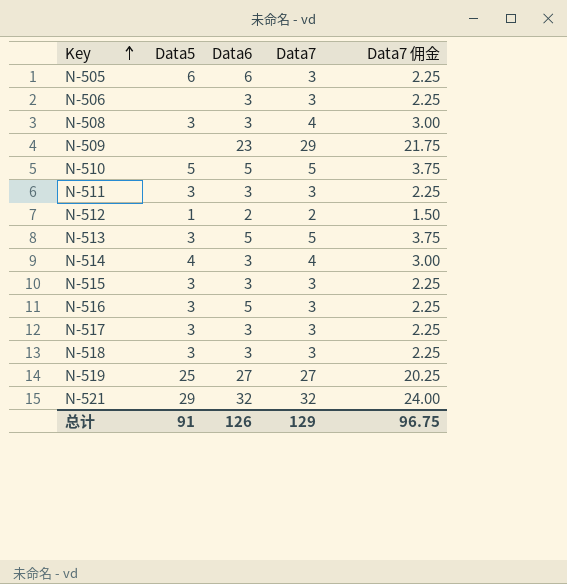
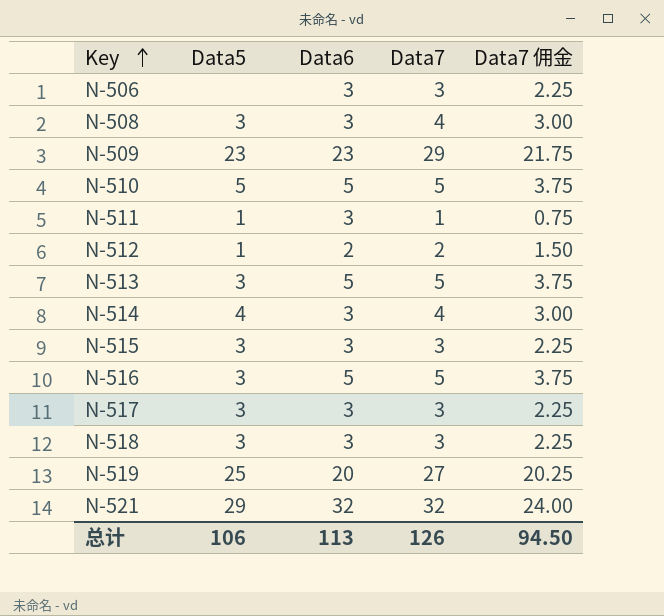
row N-505: 6 | 6 | 3 | 2.25 -> none
N-509 | Data5: none -> 23
N-511 | Data5: 3 -> 1
N-511 | Data7: 3 -> 1
N-511 | Data7 佣金: 2.25 -> 0.75
N-516 | Data7: 3 -> 5
N-516 | Data7 佣金: 2.25 -> 3.75
N-519 | Data6: 27 -> 20
总计 | Data5: 91 -> 106
总计 | Data6: 126 -> 113
总计 | Data7: 129 -> 126
总计 | Data7 佣金: 96.75 -> 94.50

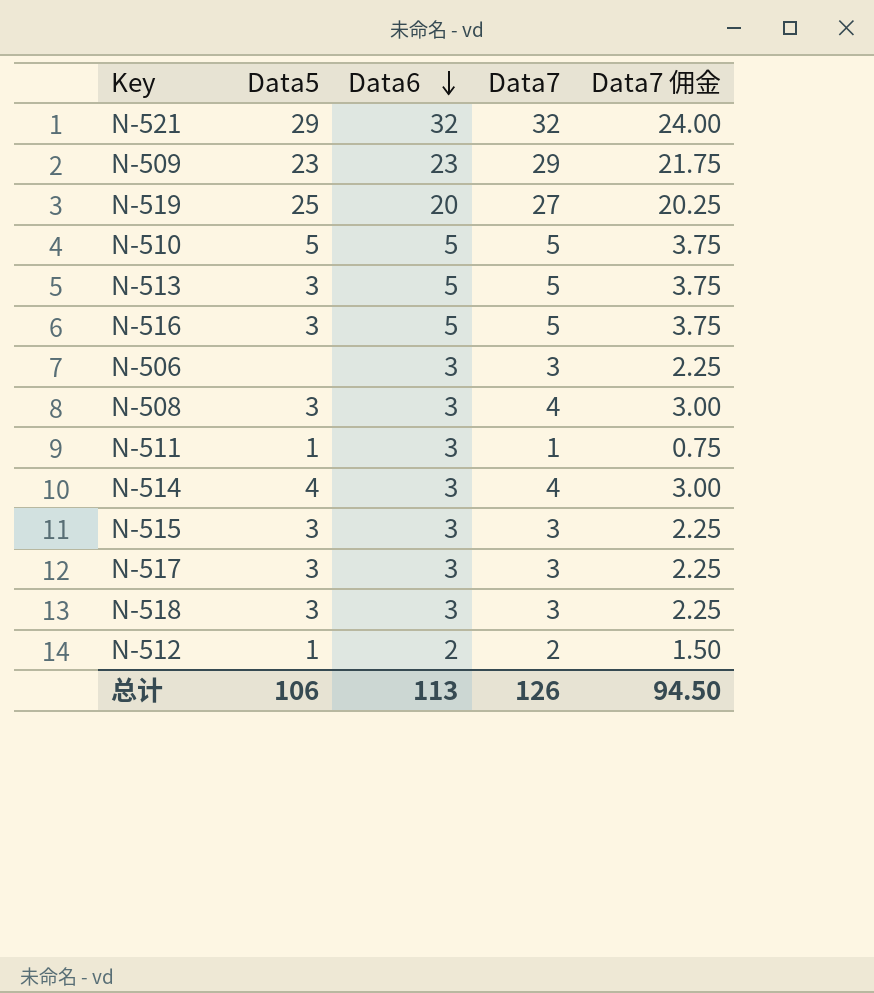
row order: Key ascending -> Data6 descending

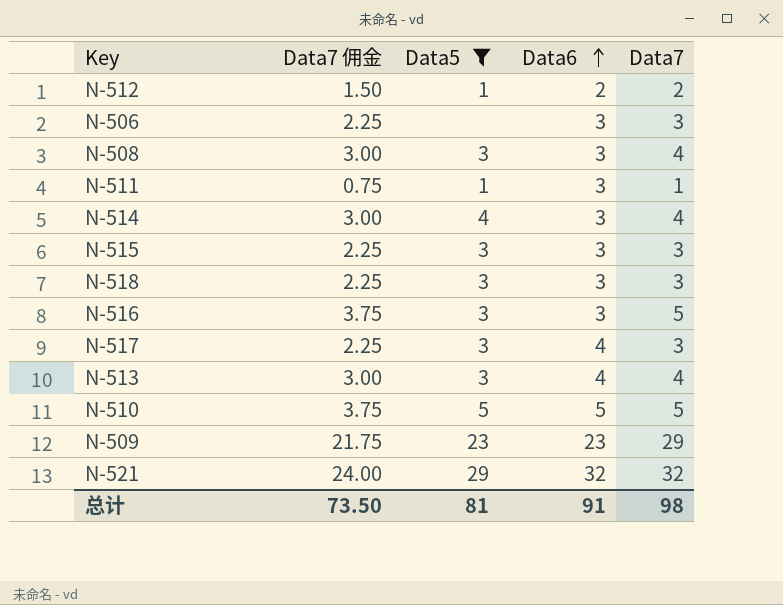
filter: none -> Data5 != 25
row order: Data6 descending -> Data6 ascending
column Data7 佣金 | position: 5 -> 2
N-516 | Data6: 5 -> 3
N-517 | Data6: 3 -> 4
N-513 | Data7 佣金: 3.75 -> 3.00
N-513 | Data6: 5 -> 4
N-513 | Data7: 5 -> 4
总计 | Data7 佣金: 94.50 -> 73.50
总计 | Data5: 106 -> 81
总计 | Data6: 113 -> 91
总计 | Data7: 126 -> 98

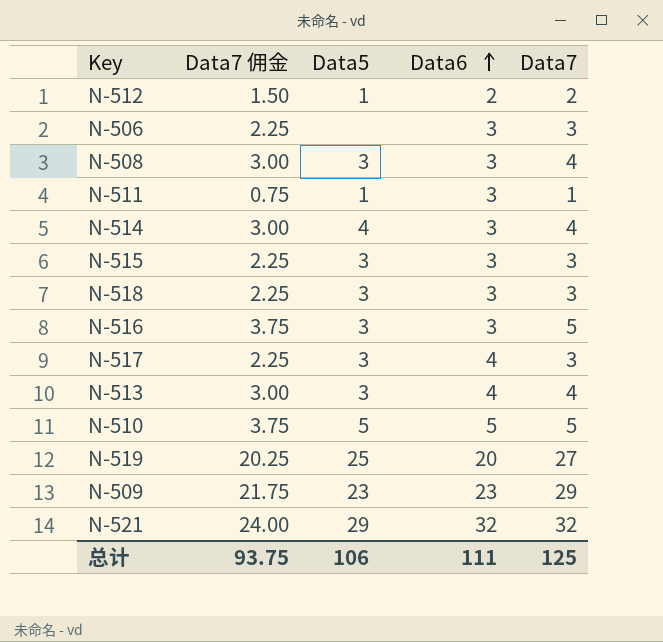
filter: Data5 != 25 -> none
总计 | Data7 佣金: 73.50 -> 93.75
总计 | Data5: 81 -> 106
总计 | Data6: 91 -> 111
总计 | Data7: 98 -> 125

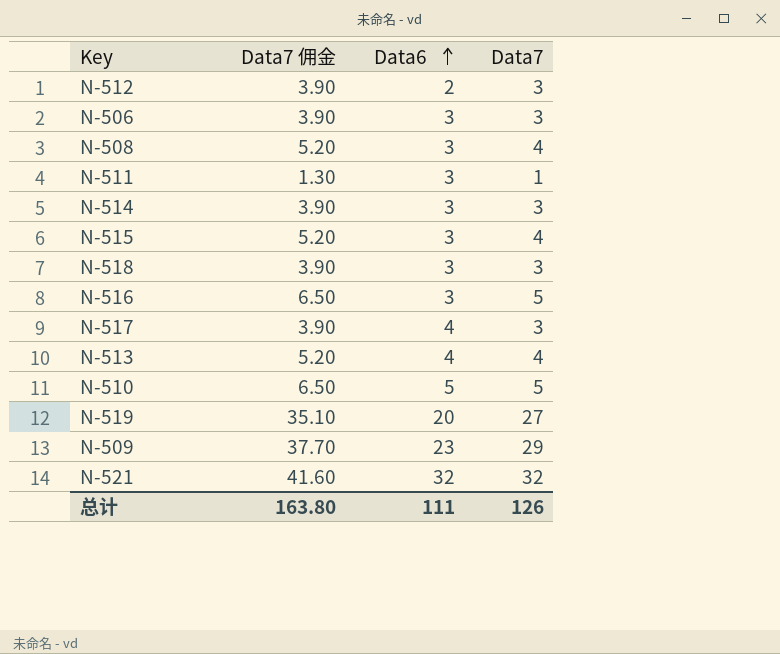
column Data5 | position: 3 -> none
column Data7 佣金 | formula: [Data7] * 0.75 -> [Data7] * 1.3
N-512 | Data7: 2 -> 3
N-514 | Data7: 4 -> 3
N-515 | Data7: 3 -> 4
总计 | Data7 佣金: 93.75 -> 163.80
总计 | Data7: 125 -> 126

